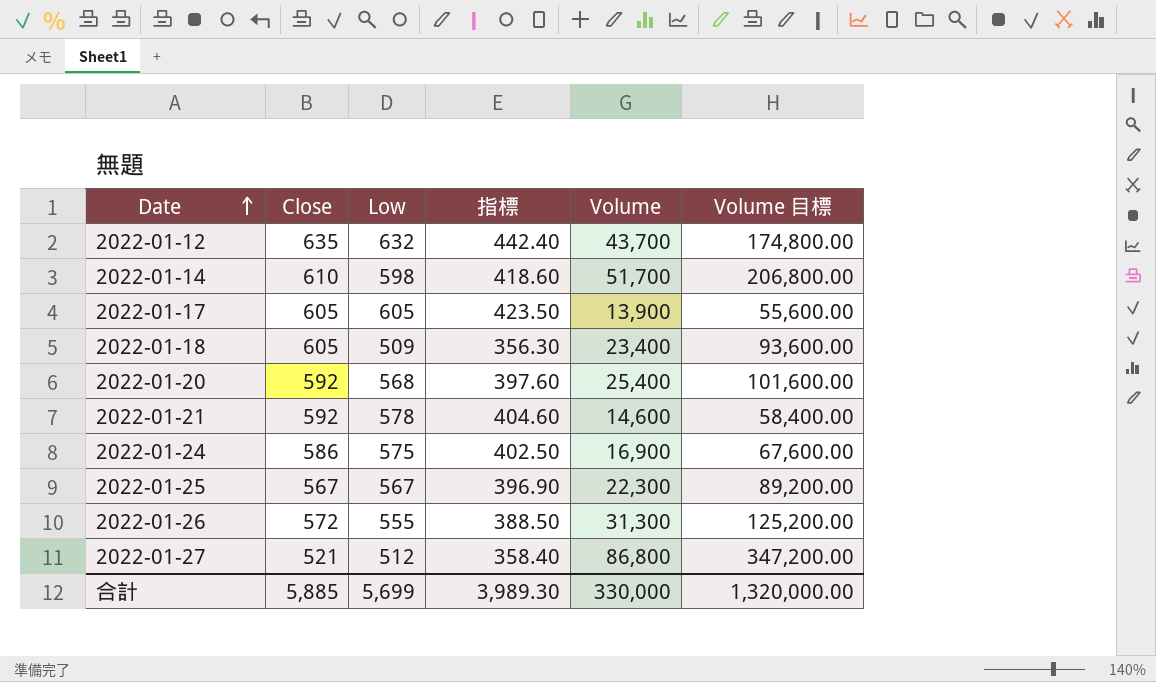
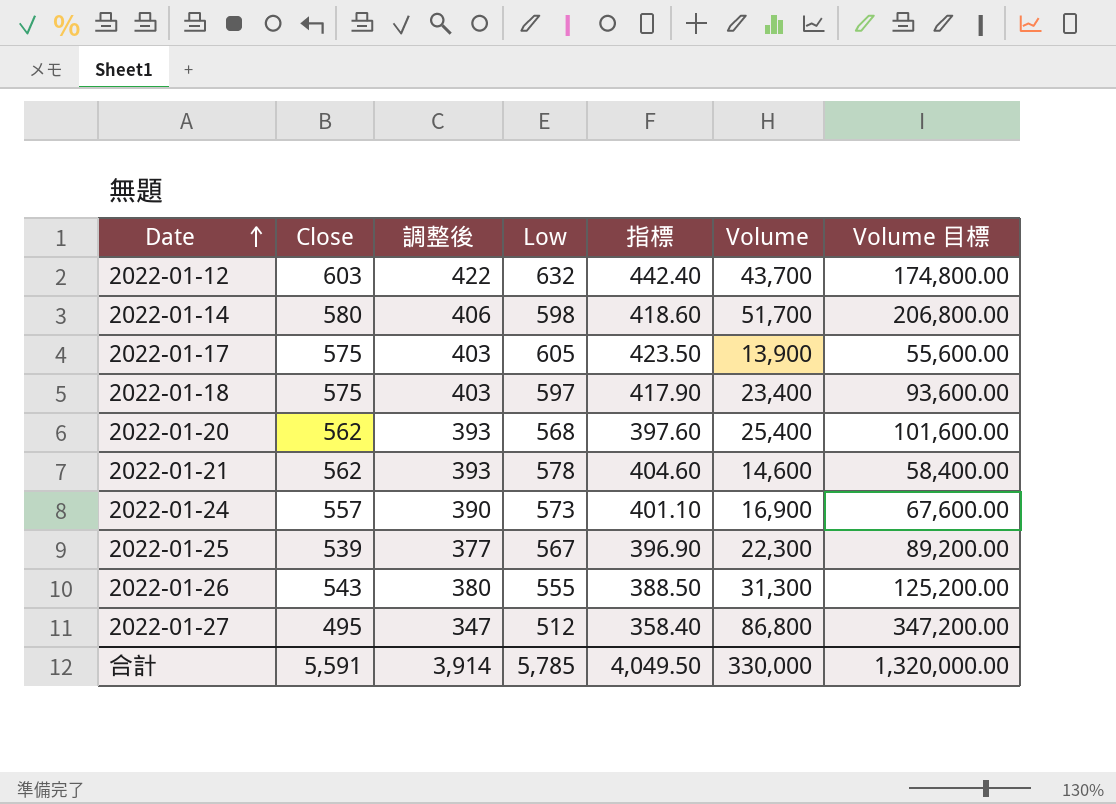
column 調整後 | formula: none -> [Close] * 0.7
2022-01-12 | Close: 635 -> 603
2022-01-14 | Close: 610 -> 580
2022-01-17 | Close: 605 -> 575
2022-01-18 | Close: 605 -> 575
2022-01-18 | Low: 509 -> 597
2022-01-18 | 指標: 356.30 -> 417.90
2022-01-20 | Close: 592 -> 562
2022-01-21 | Close: 592 -> 562
2022-01-24 | Close: 586 -> 557
2022-01-24 | Low: 575 -> 573
2022-01-24 | 指標: 402.50 -> 401.10
2022-01-25 | Close: 567 -> 539
2022-01-26 | Close: 572 -> 543
2022-01-27 | Close: 521 -> 495
合計 | Close: 5,885 -> 5,591
合計 | Low: 5,699 -> 5,785
合計 | 指標: 3,989.30 -> 4,049.50

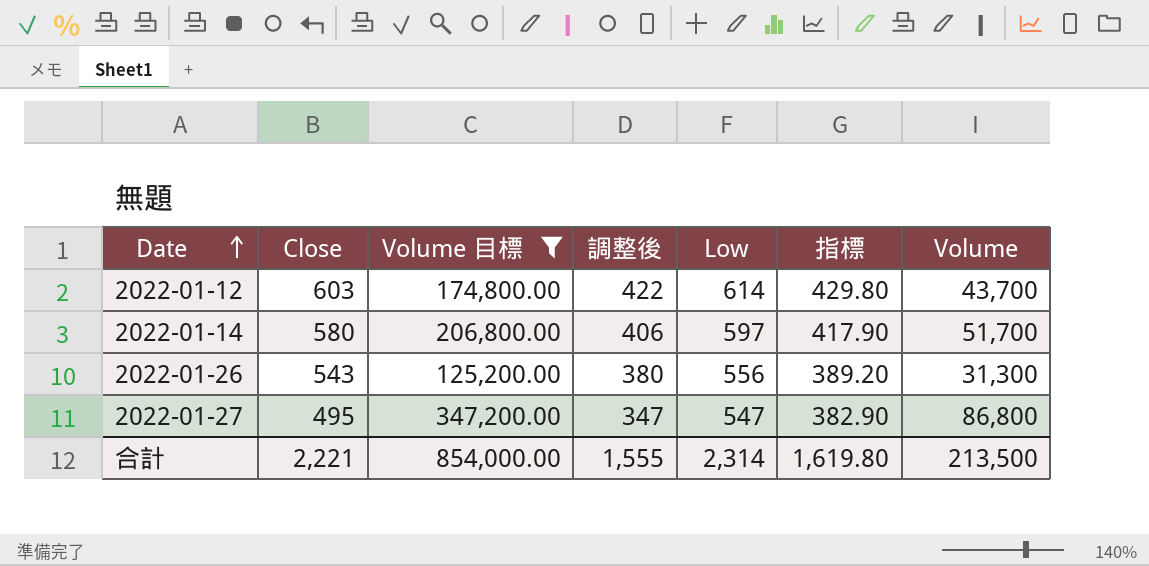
filter: none -> Volume 目標 >= 125,200.00
column Volume 目標 | position: 7 -> 3
2022-01-12 | Low: 632 -> 614
2022-01-12 | 指標: 442.40 -> 429.80
2022-01-14 | Low: 598 -> 597
2022-01-14 | 指標: 418.60 -> 417.90
2022-01-26 | Low: 555 -> 556
2022-01-26 | 指標: 388.50 -> 389.20
2022-01-27 | Low: 512 -> 547
2022-01-27 | 指標: 358.40 -> 382.90
合計 | Close: 5,591 -> 2,221
合計 | Volume 目標: 1,320,000.00 -> 854,000.00
合計 | 調整後: 3,914 -> 1,555
合計 | Low: 5,785 -> 2,314
合計 | 指標: 4,049.50 -> 1,619.80
合計 | Volume: 330,000 -> 213,500

